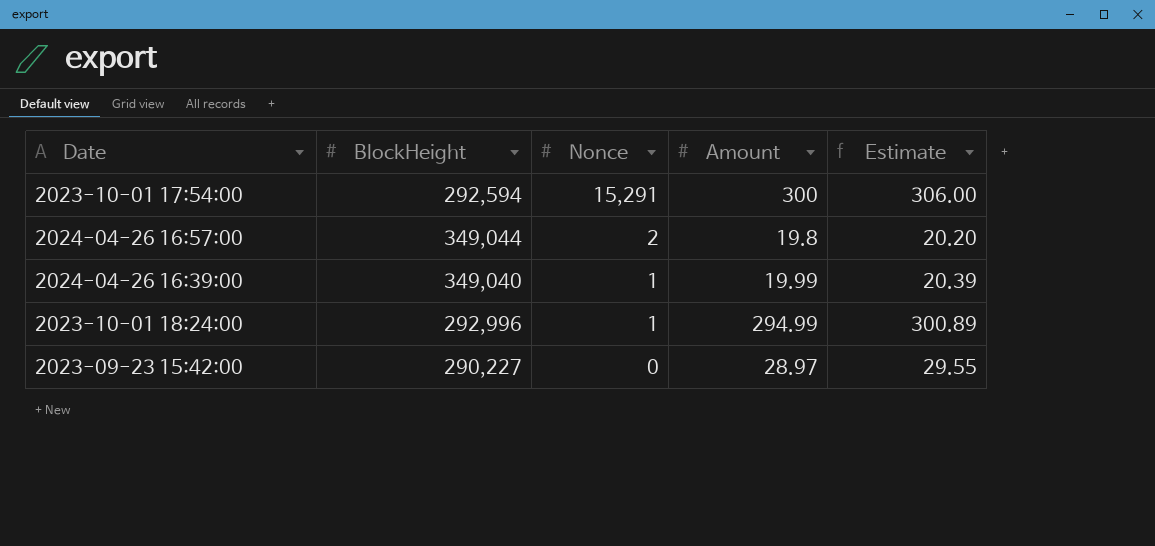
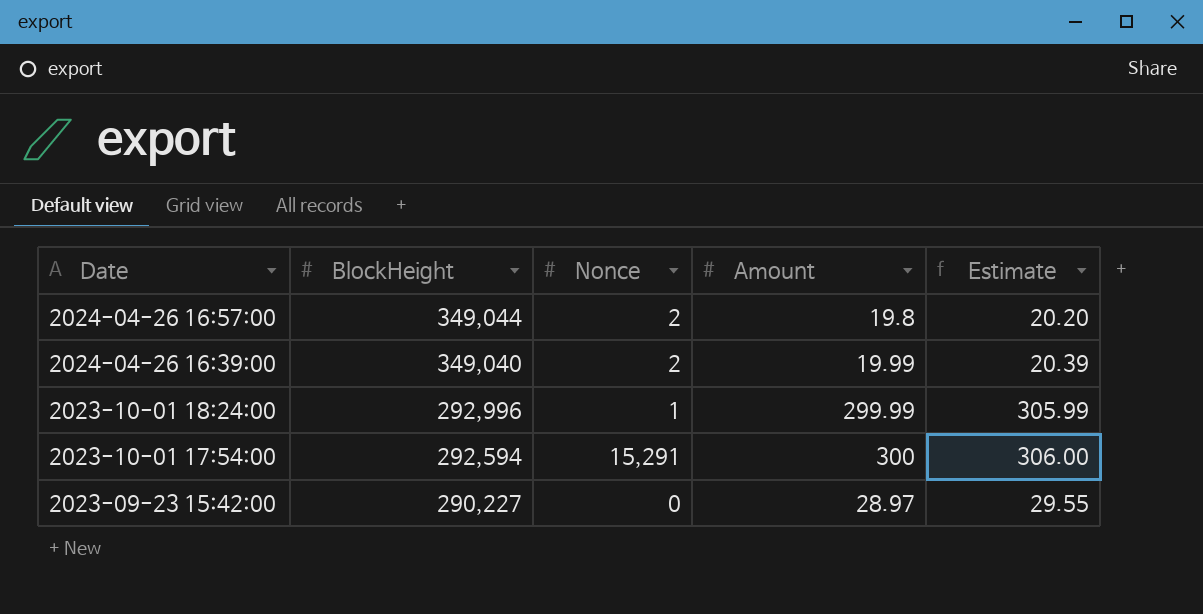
row order: Nonce descending -> Date descending
2024-04-26 16:39:00 | Nonce: 1 -> 2
2023-10-01 18:24:00 | Amount: 294.99 -> 299.99
2023-10-01 18:24:00 | Estimate: 300.89 -> 305.99

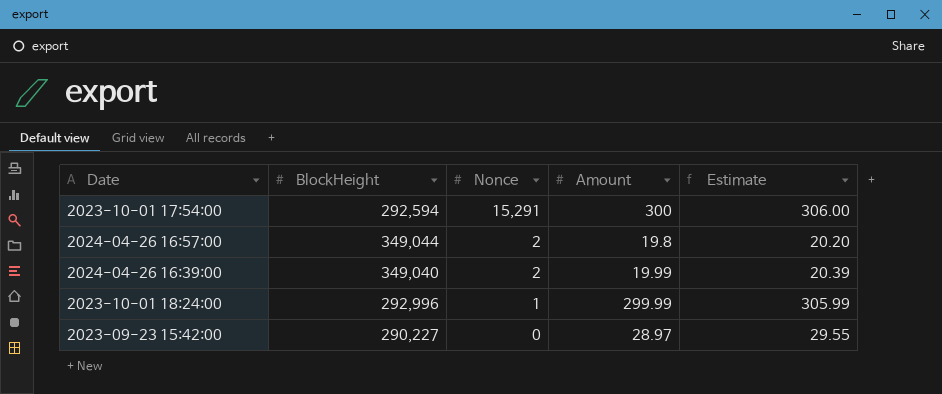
row order: Date descending -> Nonce descending

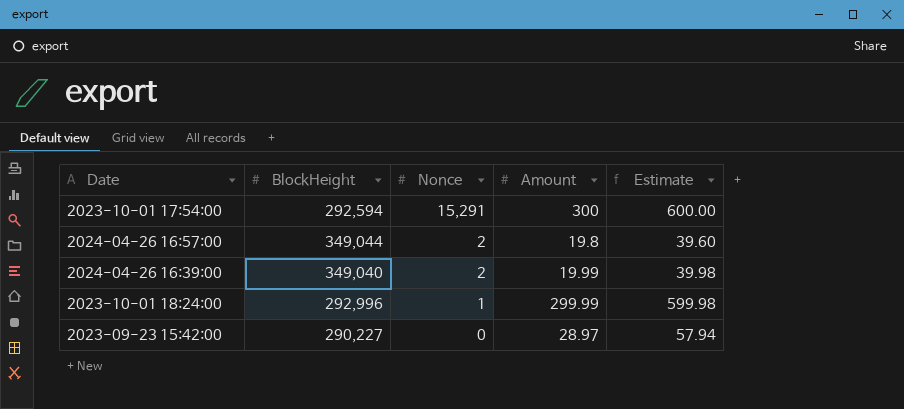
column Estimate | formula: [Amount] * 1.02 -> [Amount] * 2

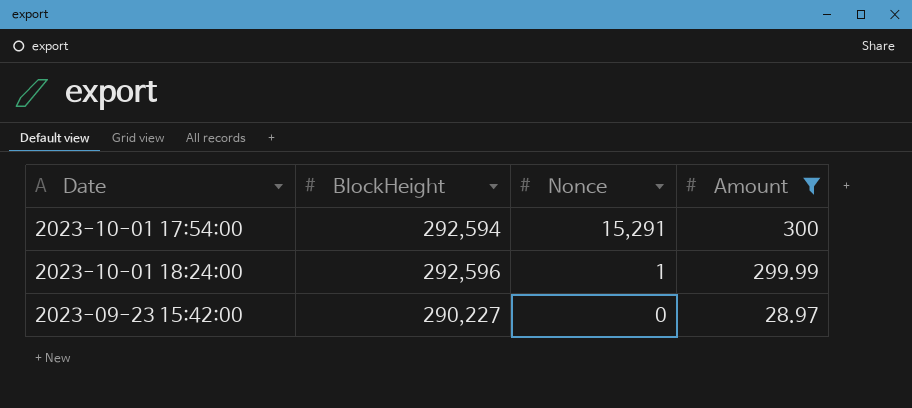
filter: none -> Amount >= 28.97
column Estimate | formula: [Amount] * 2 -> none
2023-10-01 18:24:00 | BlockHeight: 292,996 -> 292,596

